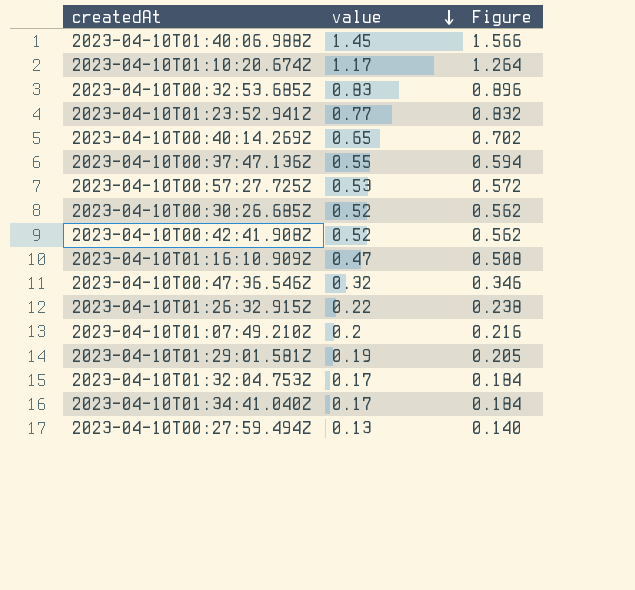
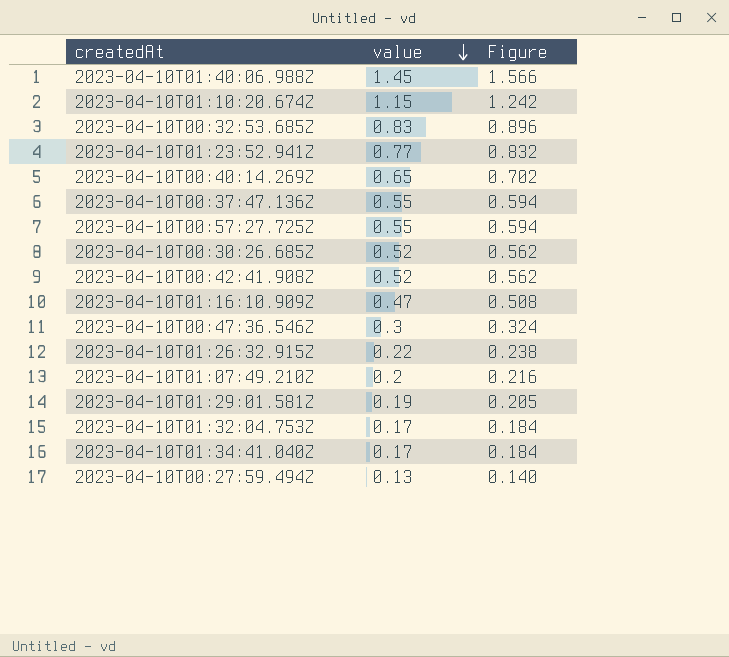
2023-04-10T01:10:20.674Z | value: 1.17 -> 1.15
2023-04-10T01:10:20.674Z | Figure: 1.264 -> 1.242
2023-04-10T00:57:27.725Z | value: 0.53 -> 0.55
2023-04-10T00:57:27.725Z | Figure: 0.572 -> 0.594
2023-04-10T00:47:36.546Z | value: 0.32 -> 0.3
2023-04-10T00:47:36.546Z | Figure: 0.346 -> 0.324

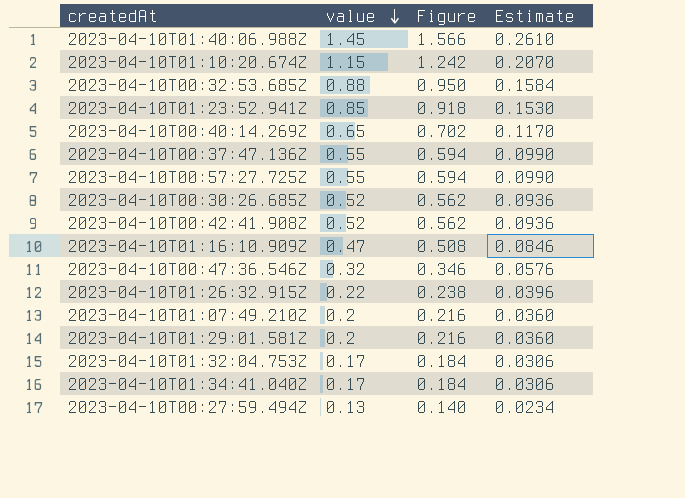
column Estimate | formula: none -> [value] * 0.18
2023-04-10T00:32:53.685Z | value: 0.83 -> 0.88
2023-04-10T00:32:53.685Z | Figure: 0.896 -> 0.950
2023-04-10T01:23:52.941Z | value: 0.77 -> 0.85
2023-04-10T01:23:52.941Z | Figure: 0.832 -> 0.918
2023-04-10T00:47:36.546Z | value: 0.3 -> 0.32
2023-04-10T00:47:36.546Z | Figure: 0.324 -> 0.346
2023-04-10T01:29:01.581Z | value: 0.19 -> 0.2
2023-04-10T01:29:01.581Z | Figure: 0.205 -> 0.216

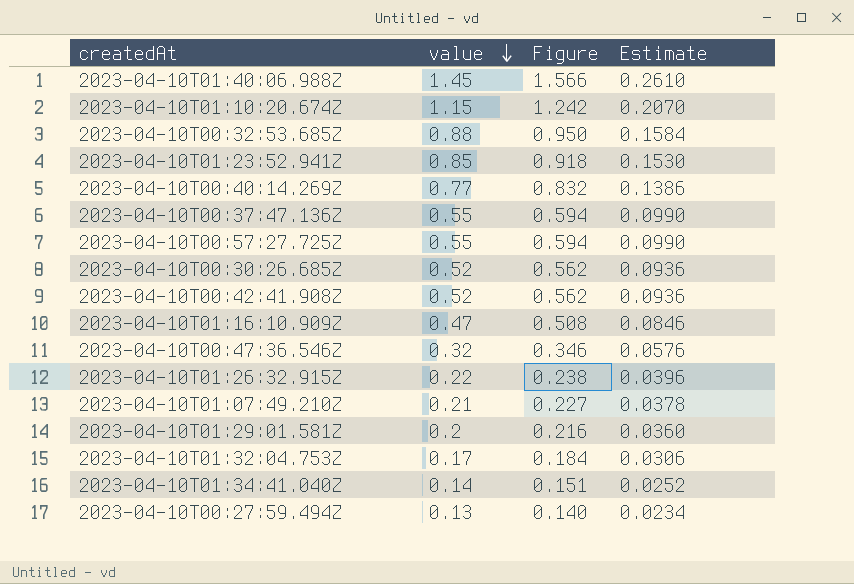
2023-04-10T00:40:14.269Z | value: 0.65 -> 0.77
2023-04-10T00:40:14.269Z | Figure: 0.702 -> 0.832
2023-04-10T00:40:14.269Z | Estimate: 0.1170 -> 0.1386
2023-04-10T01:07:49.210Z | value: 0.2 -> 0.21
2023-04-10T01:07:49.210Z | Figure: 0.216 -> 0.227
2023-04-10T01:07:49.210Z | Estimate: 0.0360 -> 0.0378
2023-04-10T01:34:41.040Z | value: 0.17 -> 0.14
2023-04-10T01:34:41.040Z | Figure: 0.184 -> 0.151
2023-04-10T01:34:41.040Z | Estimate: 0.0306 -> 0.0252

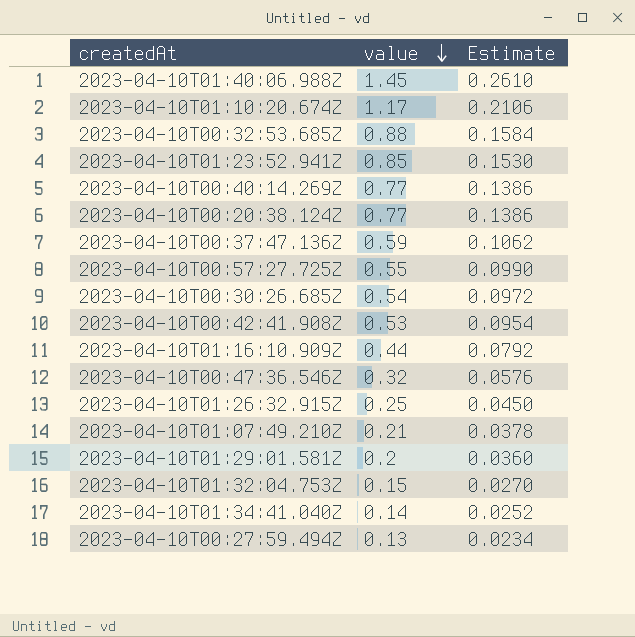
column Figure | formula: [value] * 1.08 -> none
2023-04-10T01:10:20.674Z | value: 1.15 -> 1.17
2023-04-10T01:10:20.674Z | Estimate: 0.2070 -> 0.2106
row 2023-04-10T00:20:38.124Z: none -> 0.77 | 0.1386
2023-04-10T00:37:47.136Z | value: 0.55 -> 0.59
2023-04-10T00:37:47.136Z | Estimate: 0.0990 -> 0.1062
2023-04-10T00:30:26.685Z | value: 0.52 -> 0.54
2023-04-10T00:30:26.685Z | Estimate: 0.0936 -> 0.0972
2023-04-10T00:42:41.908Z | value: 0.52 -> 0.53
2023-04-10T00:42:41.908Z | Estimate: 0.0936 -> 0.0954
2023-04-10T01:16:10.909Z | value: 0.47 -> 0.44
2023-04-10T01:16:10.909Z | Estimate: 0.0846 -> 0.0792
2023-04-10T01:26:32.915Z | value: 0.22 -> 0.25
2023-04-10T01:26:32.915Z | Estimate: 0.0396 -> 0.0450
2023-04-10T01:32:04.753Z | value: 0.17 -> 0.15
2023-04-10T01:32:04.753Z | Estimate: 0.0306 -> 0.0270

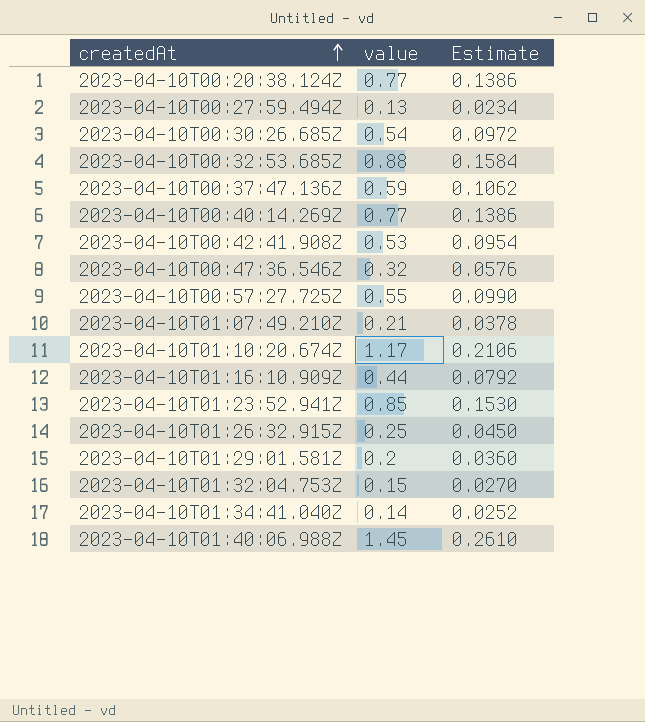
row order: value descending -> createdAt ascending

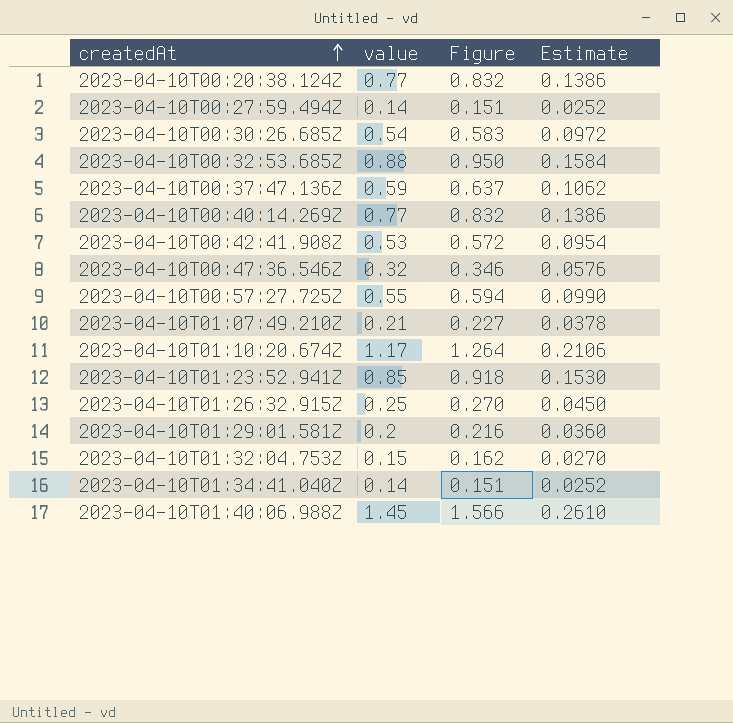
column Figure | formula: none -> [value] * 1.08
row 2023-04-10T01:16:10.909Z: 0.44 | 0.0792 -> none
2023-04-10T00:27:59.494Z | value: 0.13 -> 0.14
2023-04-10T00:27:59.494Z | Estimate: 0.0234 -> 0.0252

